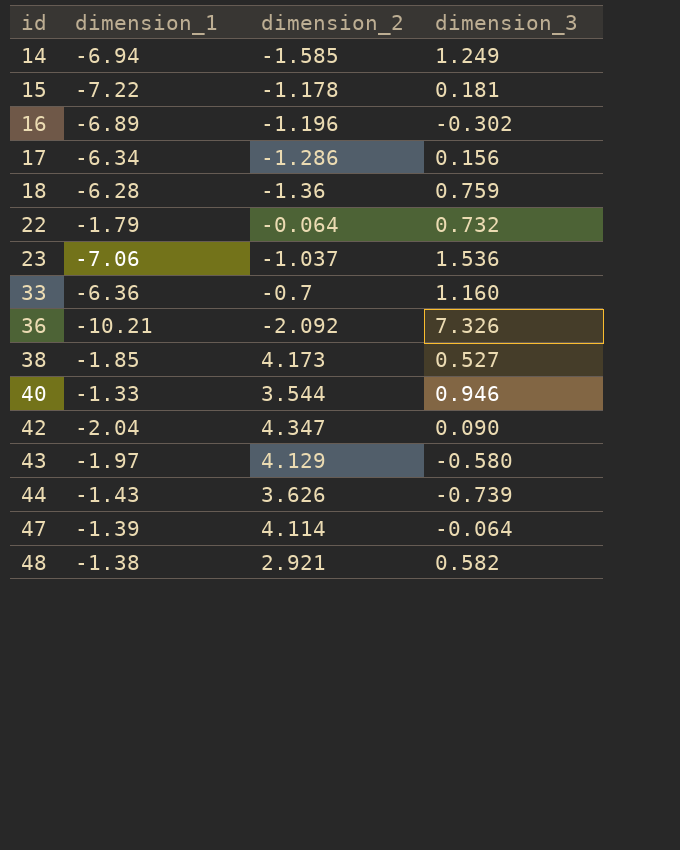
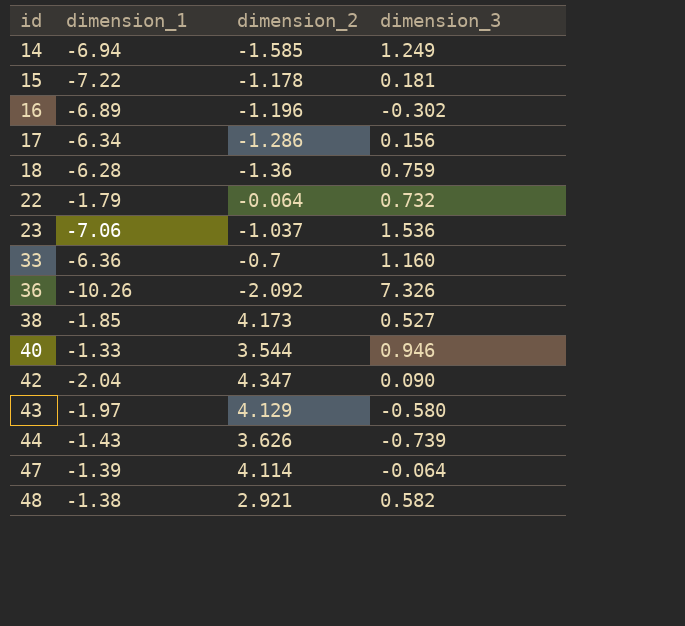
36 | dimension_1: -10.21 -> -10.26

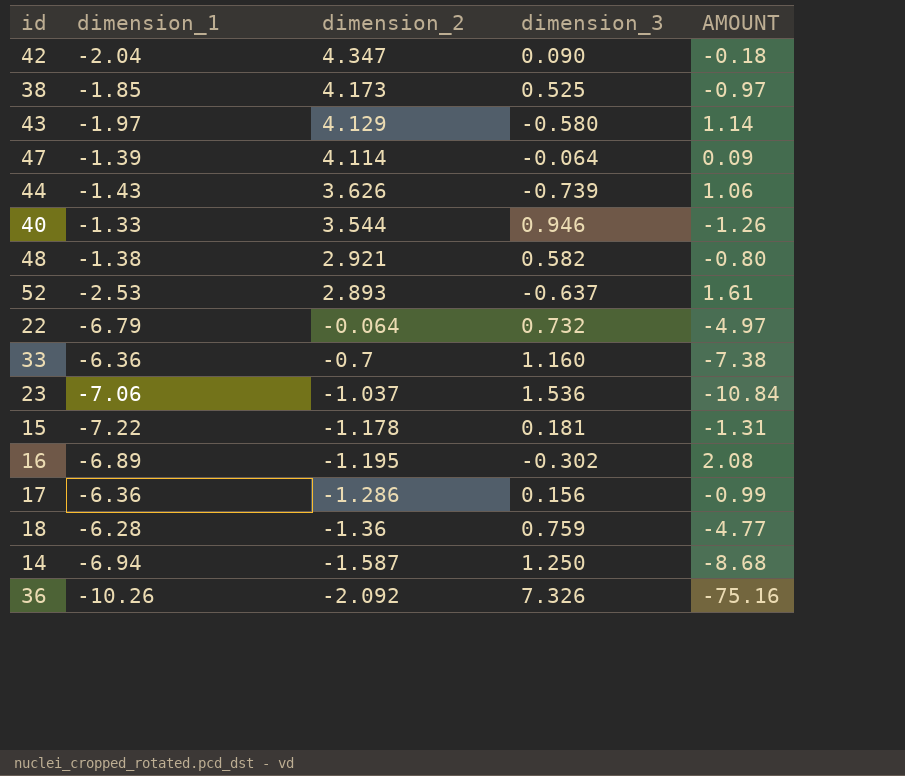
row order: id ascending -> dimension_2 descending
column AMOUNT | formula: none -> [dimension_1] * [dimension_3]
38 | dimension_3: 0.527 -> 0.525
row 52: none -> -2.53 | 2.893 | -0.637 | 1.61
22 | dimension_1: -1.79 -> -6.79
16 | dimension_2: -1.196 -> -1.195
17 | dimension_1: -6.34 -> -6.36
14 | dimension_2: -1.585 -> -1.587
14 | dimension_3: 1.249 -> 1.250

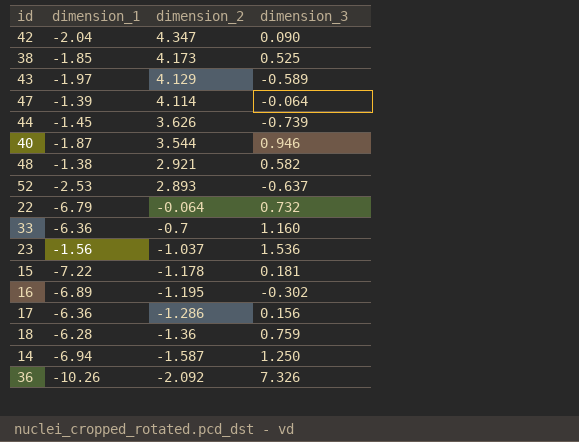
column AMOUNT | formula: [dimension_1] * [dimension_3] -> none
43 | dimension_3: -0.580 -> -0.589
44 | dimension_1: -1.43 -> -1.45
40 | dimension_1: -1.33 -> -1.87
23 | dimension_1: -7.06 -> -1.56

